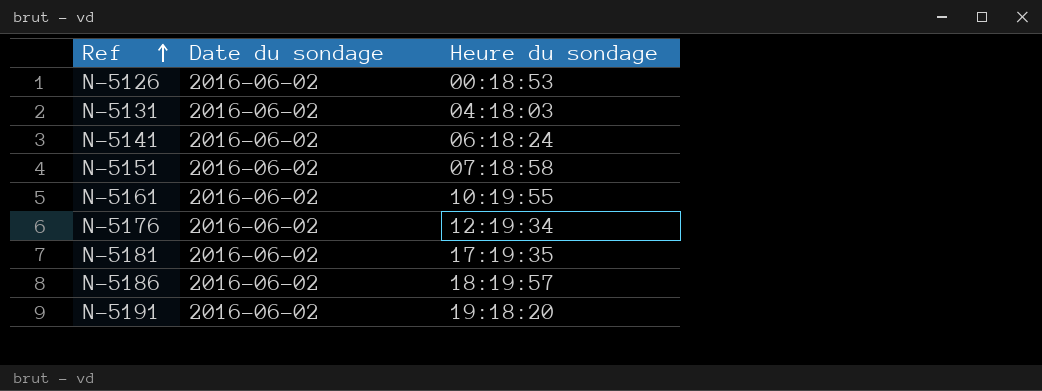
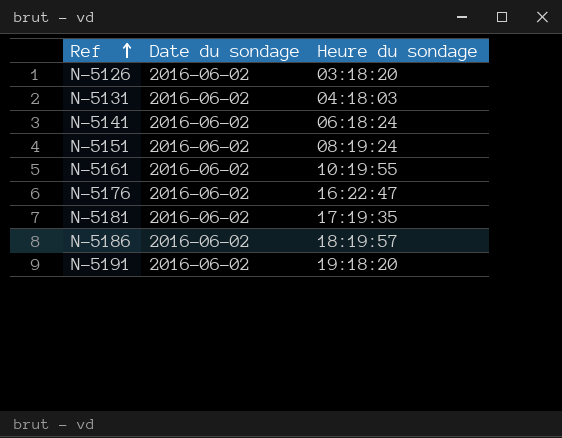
N-5126 | Heure du sondage: 00:18:53 -> 03:18:20
N-5151 | Heure du sondage: 07:18:58 -> 08:19:24
N-5176 | Heure du sondage: 12:19:34 -> 16:22:47

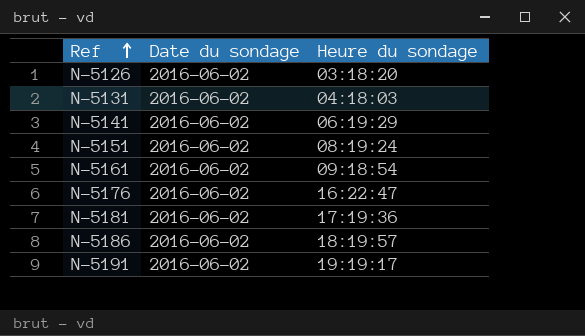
N-5141 | Heure du sondage: 06:18:24 -> 06:19:29
N-5161 | Heure du sondage: 10:19:55 -> 09:18:54
N-5181 | Heure du sondage: 17:19:35 -> 17:19:36
N-5191 | Heure du sondage: 19:18:20 -> 19:19:17

